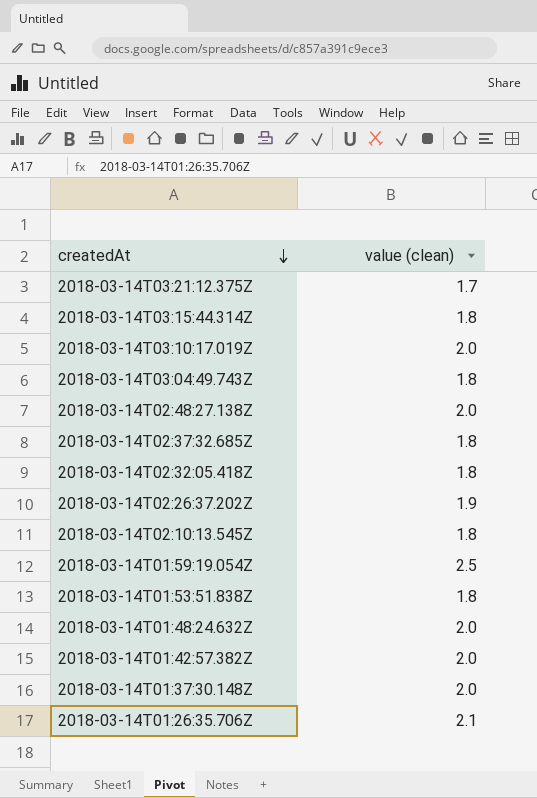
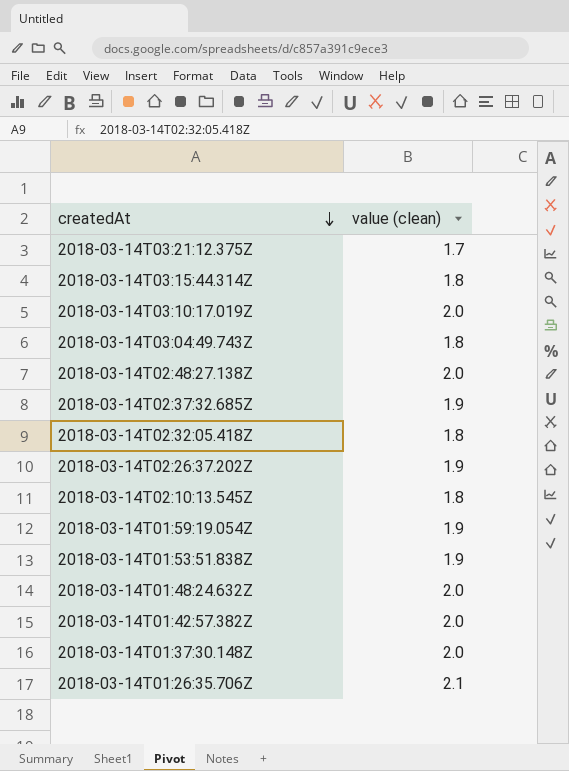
2018-03-14T02:37:32.685Z | value (clean): 1.8 -> 1.9
2018-03-14T01:59:19.054Z | value (clean): 2.5 -> 1.9
2018-03-14T01:53:51.838Z | value (clean): 1.8 -> 1.9

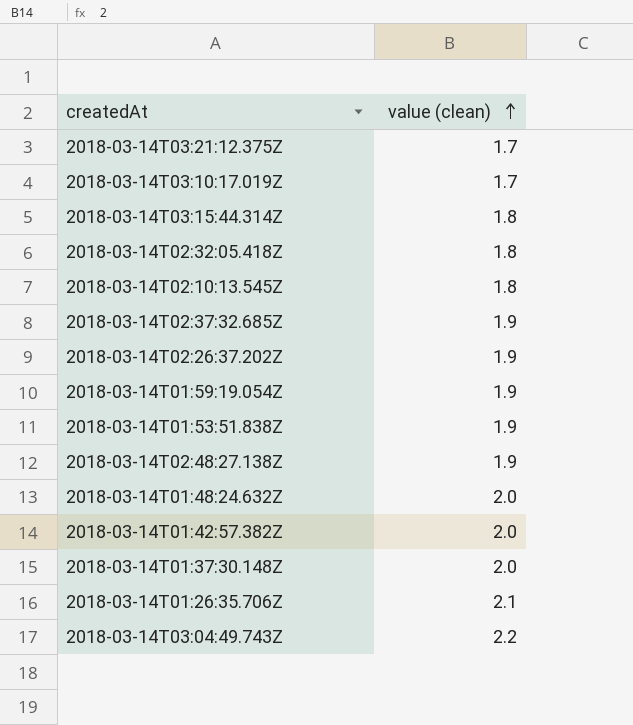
row order: createdAt descending -> value (clean) ascending
2018-03-14T03:10:17.019Z | value (clean): 2.0 -> 1.7
2018-03-14T02:48:27.138Z | value (clean): 2.0 -> 1.9
2018-03-14T03:04:49.743Z | value (clean): 1.8 -> 2.2

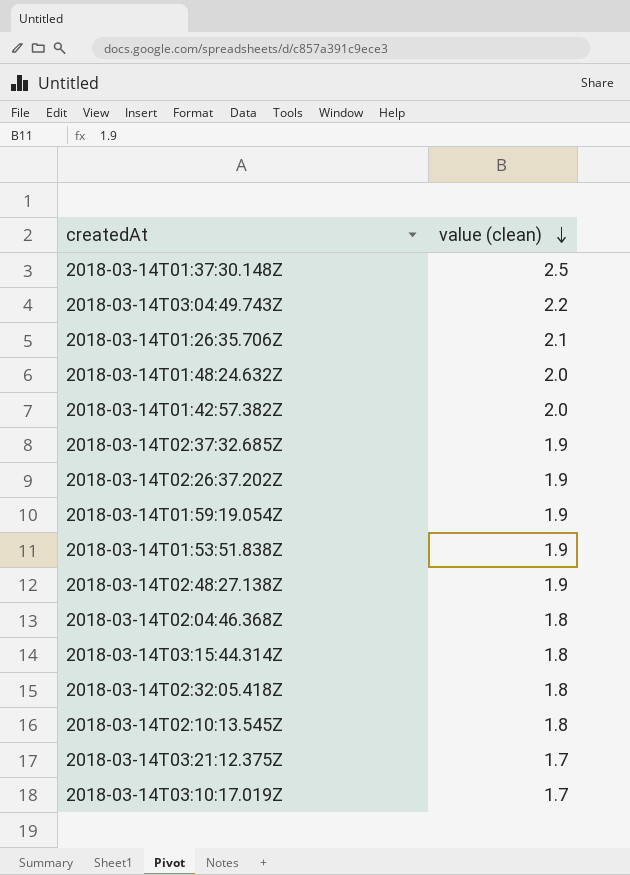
row order: value (clean) ascending -> value (clean) descending
2018-03-14T01:37:30.148Z | value (clean): 2.0 -> 2.5
row 2018-03-14T02:04:46.368Z: none -> 1.8

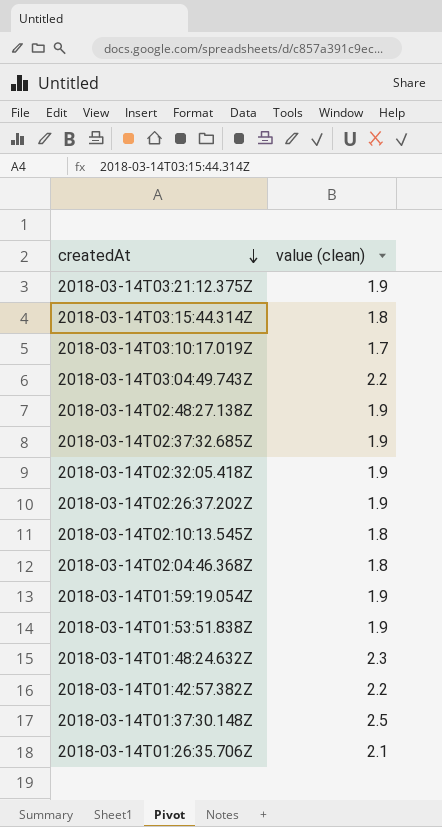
row order: value (clean) descending -> createdAt descending
2018-03-14T03:21:12.375Z | value (clean): 1.7 -> 1.9
2018-03-14T02:32:05.418Z | value (clean): 1.8 -> 1.9
2018-03-14T01:48:24.632Z | value (clean): 2.0 -> 2.3
2018-03-14T01:42:57.382Z | value (clean): 2.0 -> 2.2

